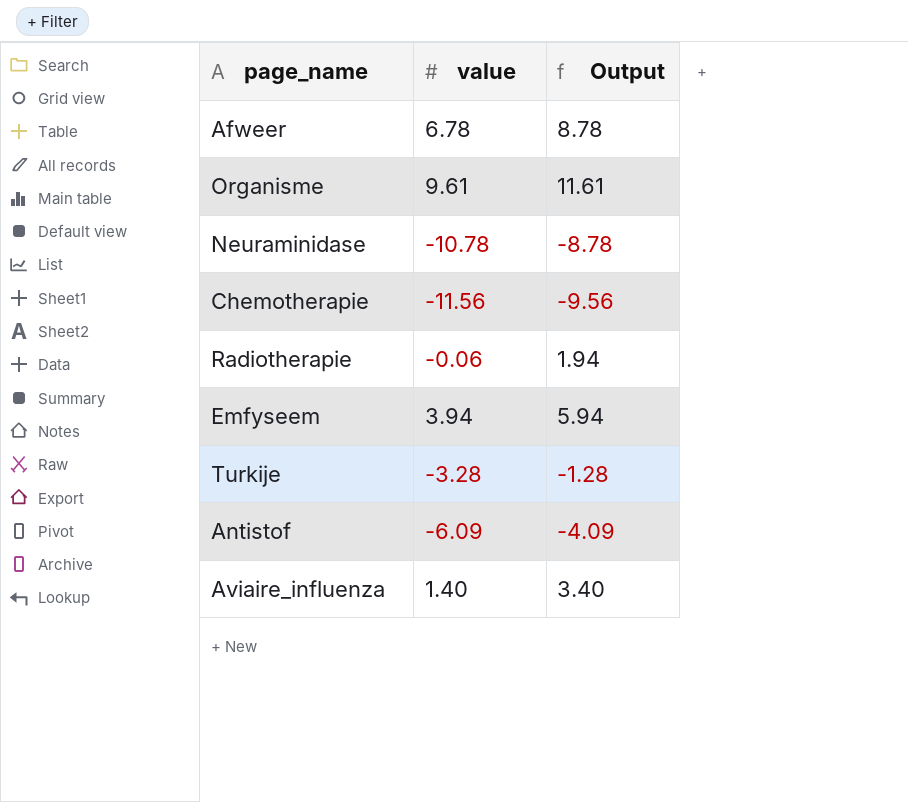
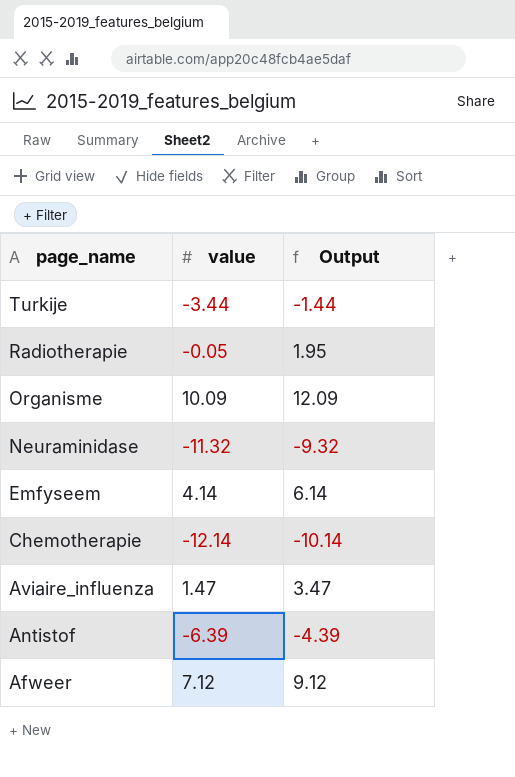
row order: none -> page_name descending
Turkije | value: -3.28 -> -3.44
Turkije | Output: -1.28 -> -1.44
Radiotherapie | value: -0.06 -> -0.05
Radiotherapie | Output: 1.94 -> 1.95
Organisme | value: 9.61 -> 10.09
Organisme | Output: 11.61 -> 12.09
Neuraminidase | value: -10.78 -> -11.32
Neuraminidase | Output: -8.78 -> -9.32
Emfyseem | value: 3.94 -> 4.14
Emfyseem | Output: 5.94 -> 6.14
Chemotherapie | value: -11.56 -> -12.14
Chemotherapie | Output: -9.56 -> -10.14
Aviaire_influenza | value: 1.40 -> 1.47
Aviaire_influenza | Output: 3.40 -> 3.47
Antistof | value: -6.09 -> -6.39
Antistof | Output: -4.09 -> -4.39
Afweer | value: 6.78 -> 7.12
Afweer | Output: 8.78 -> 9.12

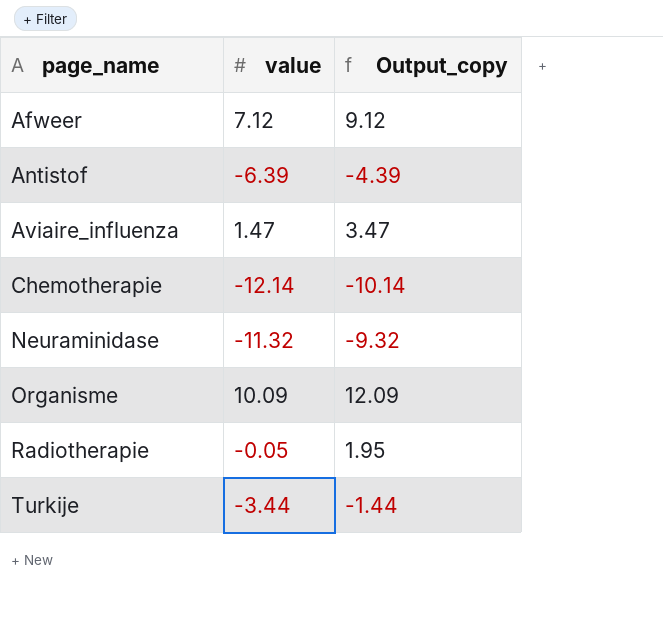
row order: page_name descending -> page_name ascending
column name: Output -> Output_copy
row Emfyseem: 4.14 | 6.14 -> none

